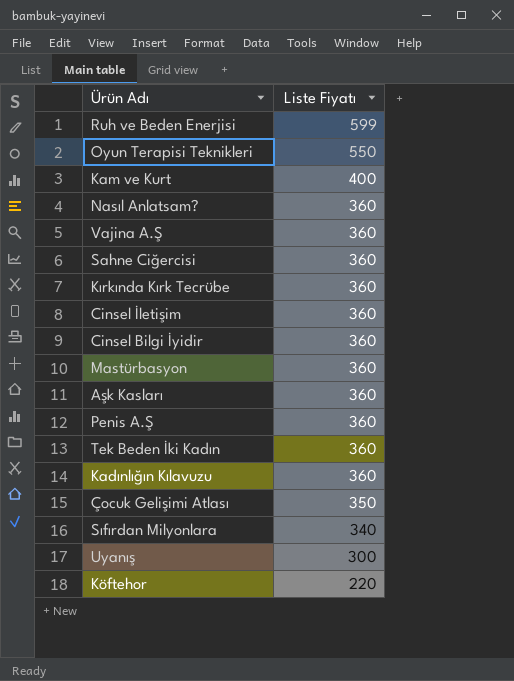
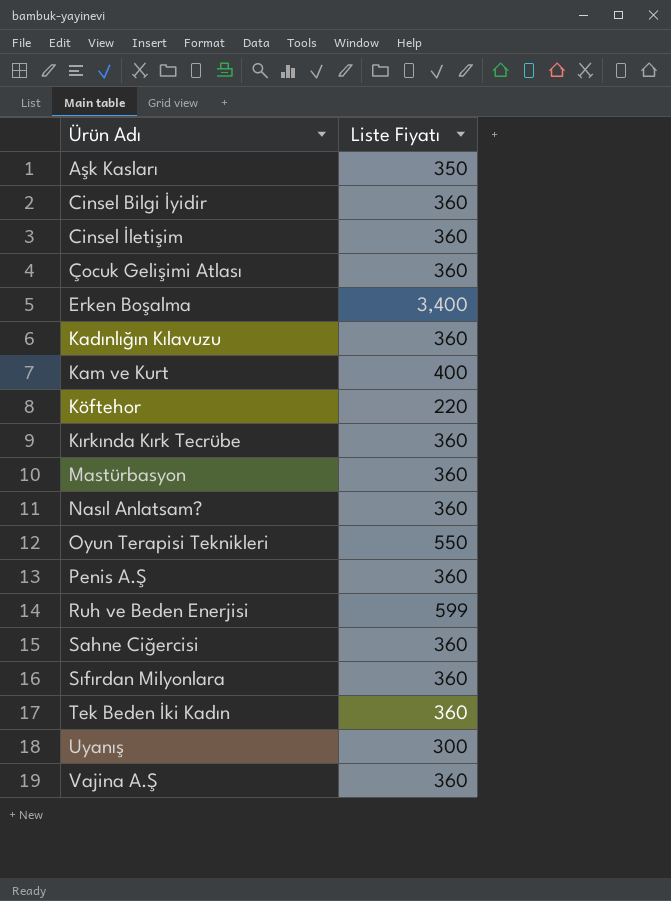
row order: Liste Fiyatı descending -> Ürün Adı ascending
Aşk Kasları | Liste Fiyatı: 360 -> 350
Çocuk Gelişimi Atlası | Liste Fiyatı: 350 -> 360
row Erken Boşalma: none -> 3,400
Sıfırdan Milyonlara | Liste Fiyatı: 340 -> 360

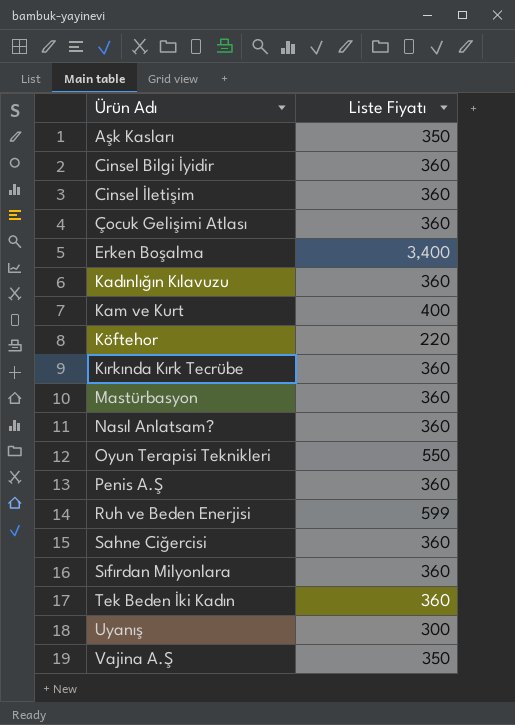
Vajina A.Ş | Liste Fiyatı: 360 -> 350

